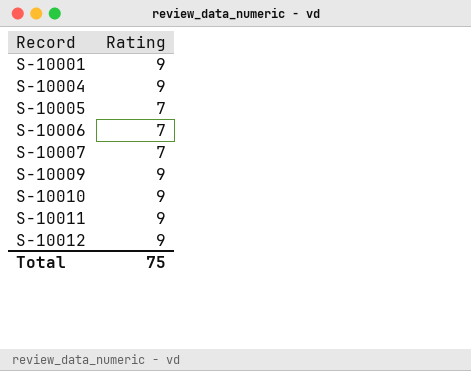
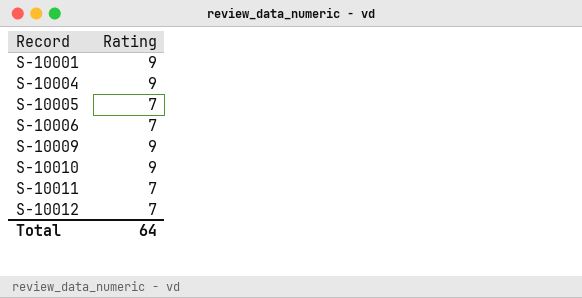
row S-10007: 7 -> none
S-10011 | Rating: 9 -> 7
S-10012 | Rating: 9 -> 7
Total | Rating: 75 -> 64

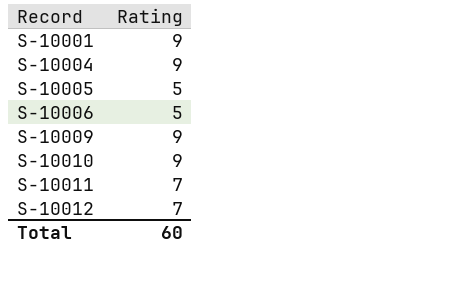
S-10005 | Rating: 7 -> 5
S-10006 | Rating: 7 -> 5
Total | Rating: 64 -> 60

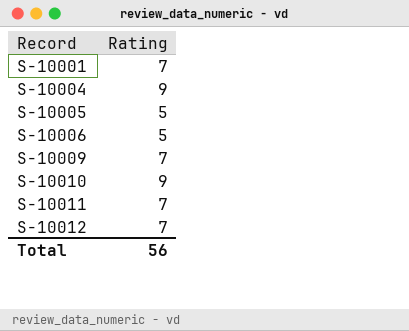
S-10001 | Rating: 9 -> 7
S-10009 | Rating: 9 -> 7
Total | Rating: 60 -> 56

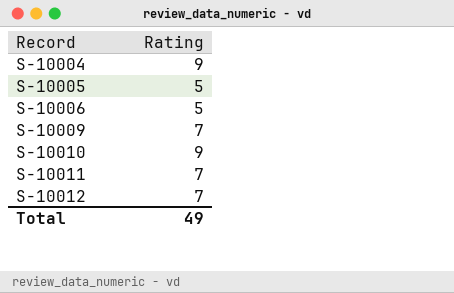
row S-10001: 7 -> none
Total | Rating: 56 -> 49

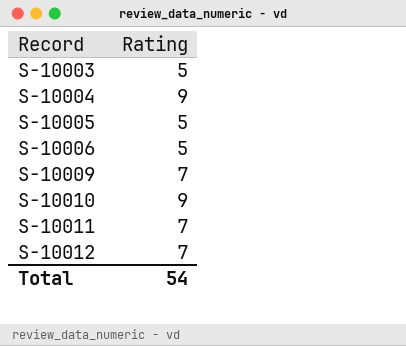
row S-10003: none -> 5
Total | Rating: 49 -> 54

